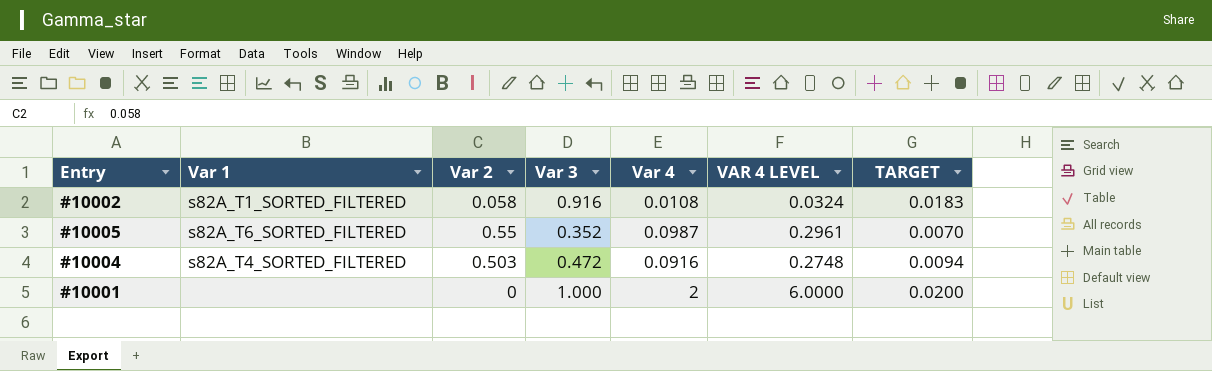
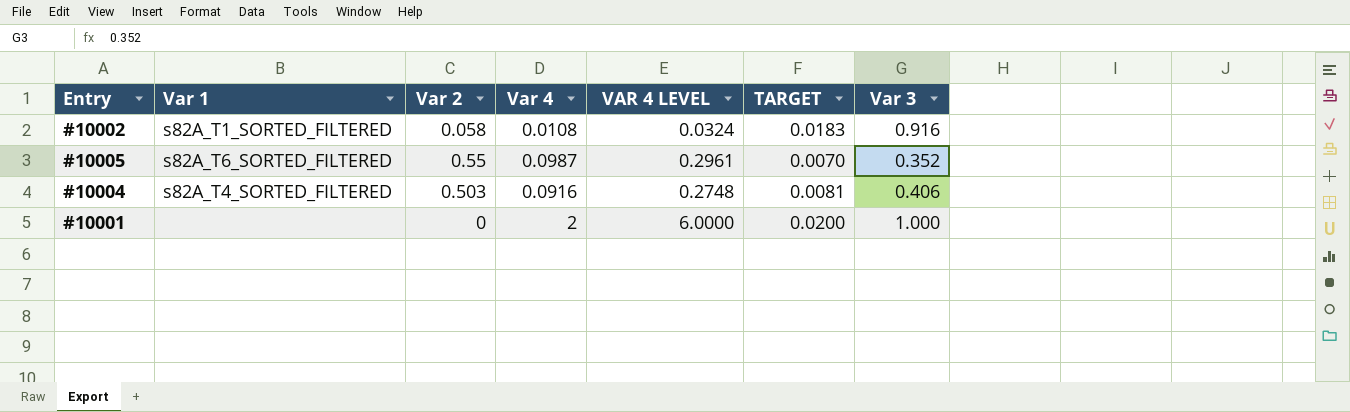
column Var 3 | position: 4 -> 7
#10004 | TARGET: 0.0094 -> 0.0081
#10004 | Var 3: 0.472 -> 0.406

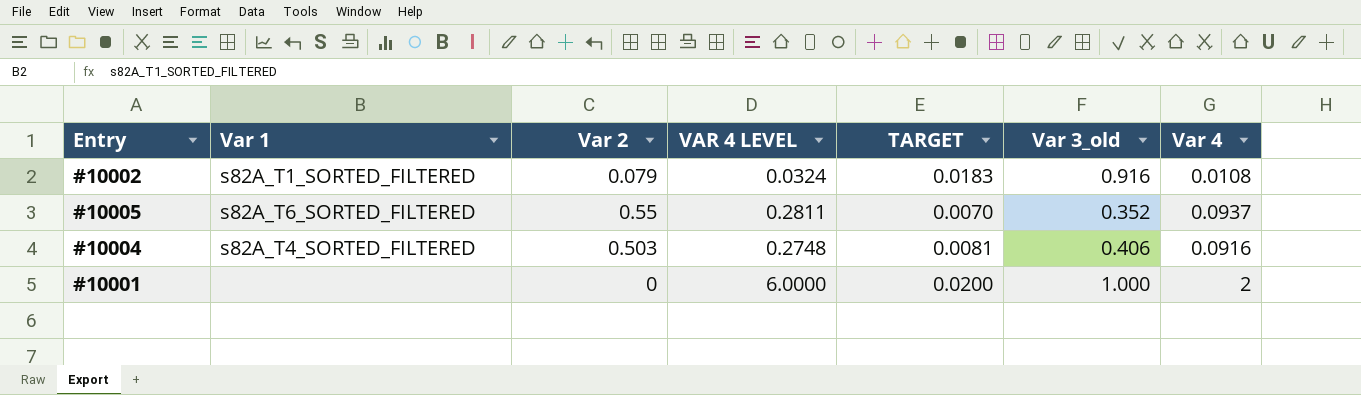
column name: Var 3 -> Var 3_old
column Var 4 | position: 4 -> 7
#10002 | Var 2: 0.058 -> 0.079
#10005 | VAR 4 LEVEL: 0.2961 -> 0.2811
#10005 | Var 4: 0.0987 -> 0.0937

